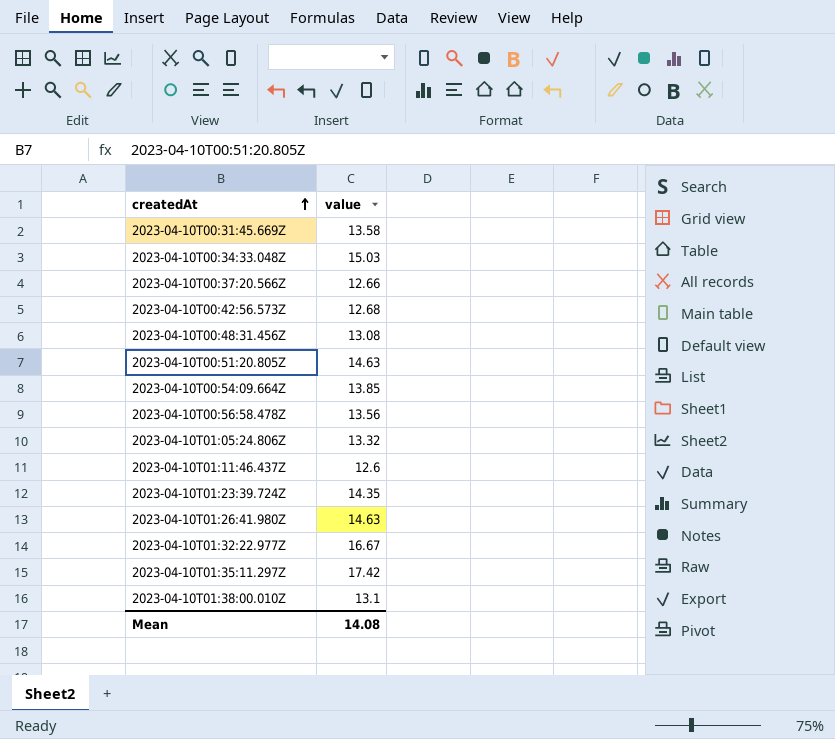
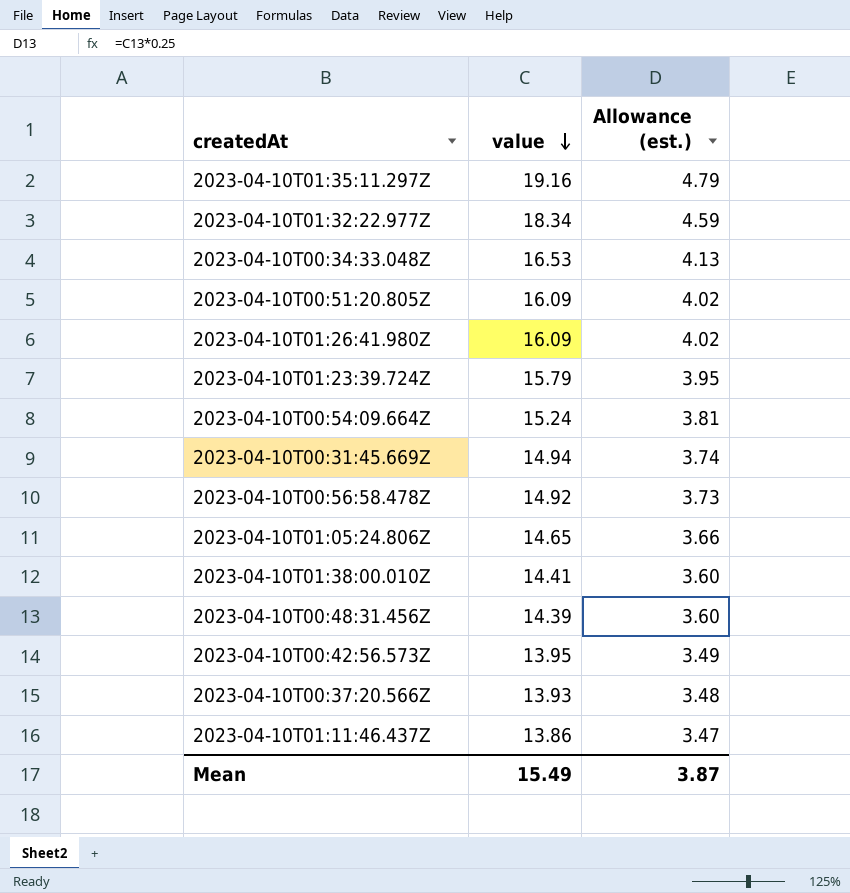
row order: createdAt ascending -> value descending
column Allowance (est.) | formula: none -> [value] * 0.25
2023-04-10T01:35:11.297Z | value: 17.42 -> 19.16
2023-04-10T01:32:22.977Z | value: 16.67 -> 18.34
2023-04-10T00:34:33.048Z | value: 15.03 -> 16.53
2023-04-10T00:51:20.805Z | value: 14.63 -> 16.09
2023-04-10T01:26:41.980Z | value: 14.63 -> 16.09
2023-04-10T01:23:39.724Z | value: 14.35 -> 15.79
2023-04-10T00:54:09.664Z | value: 13.85 -> 15.24
2023-04-10T00:31:45.669Z | value: 13.58 -> 14.94
2023-04-10T00:56:58.478Z | value: 13.56 -> 14.92
2023-04-10T01:05:24.806Z | value: 13.32 -> 14.65
2023-04-10T01:38:00.010Z | value: 13.1 -> 14.41
2023-04-10T00:48:31.456Z | value: 13.08 -> 14.39
2023-04-10T00:42:56.573Z | value: 12.68 -> 13.95
2023-04-10T00:37:20.566Z | value: 12.66 -> 13.93
2023-04-10T01:11:46.437Z | value: 12.6 -> 13.86
Mean | value: 14.08 -> 15.49

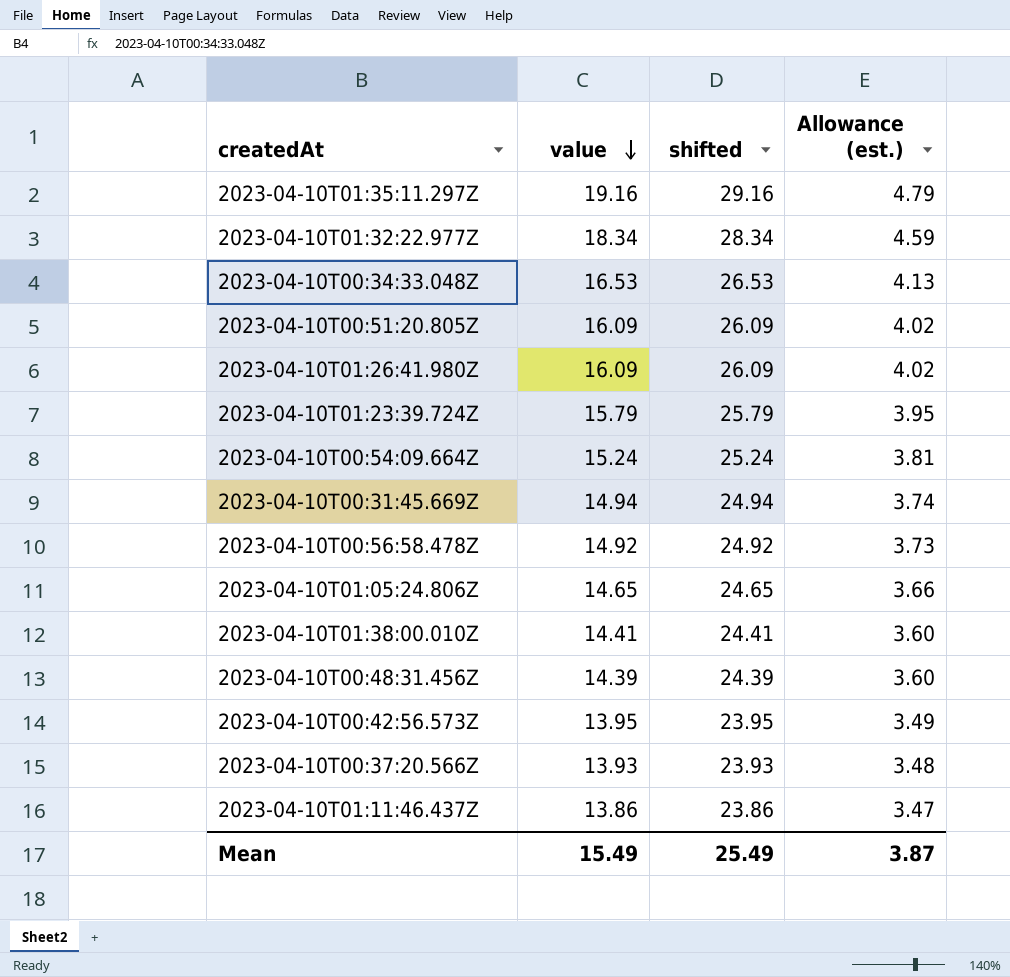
column shifted | formula: none -> [value] + 10

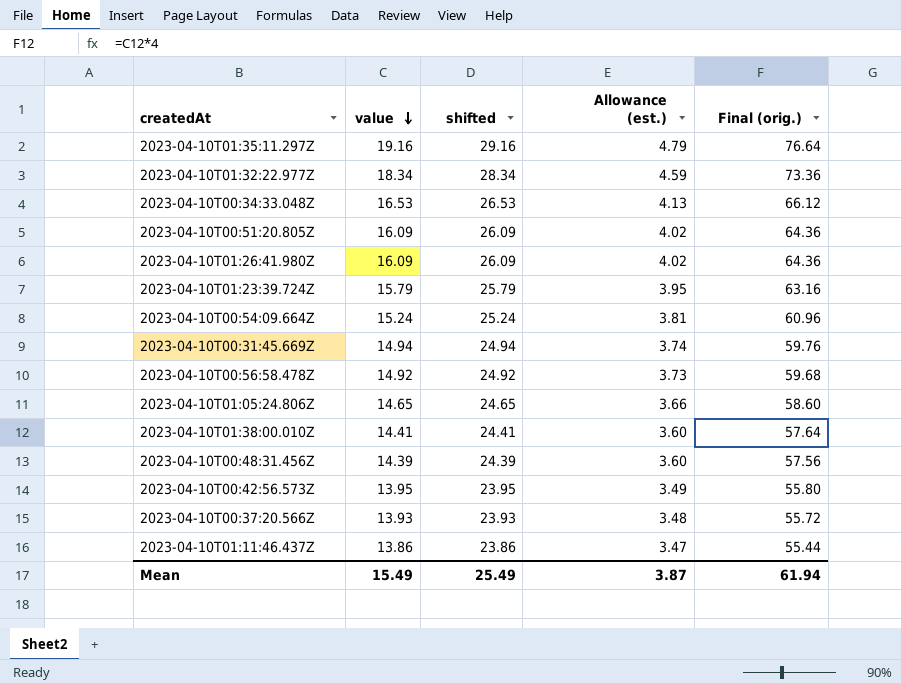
column Final (orig.) | formula: none -> [value] * 4

